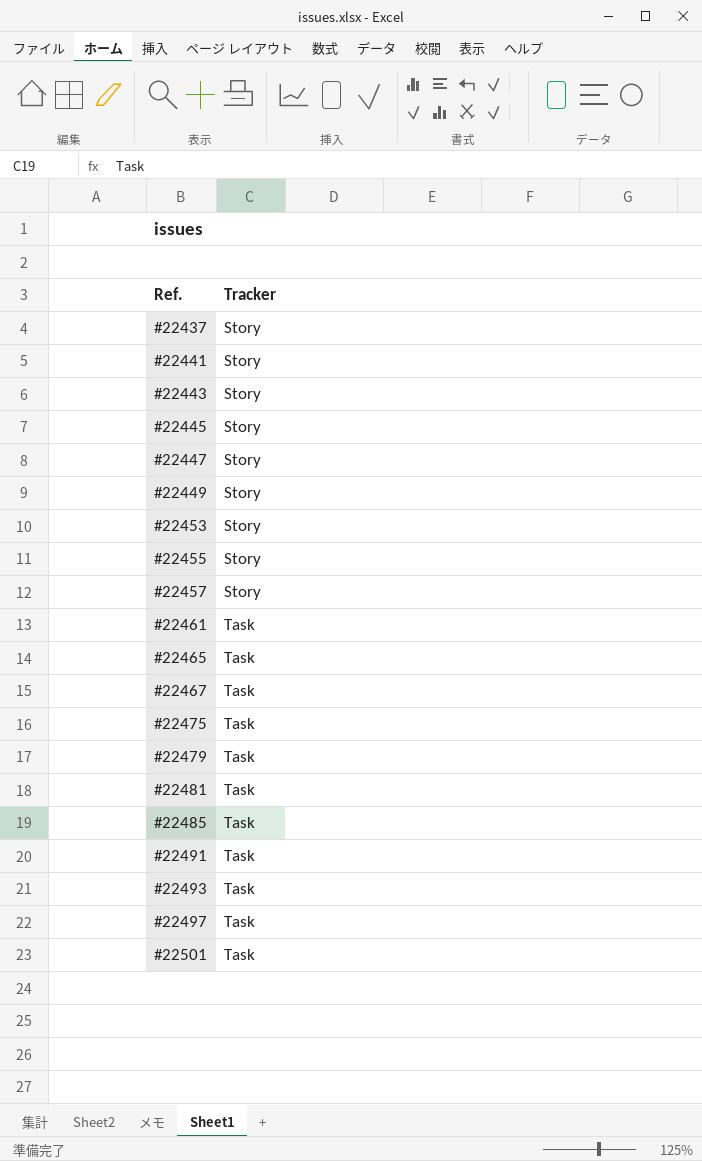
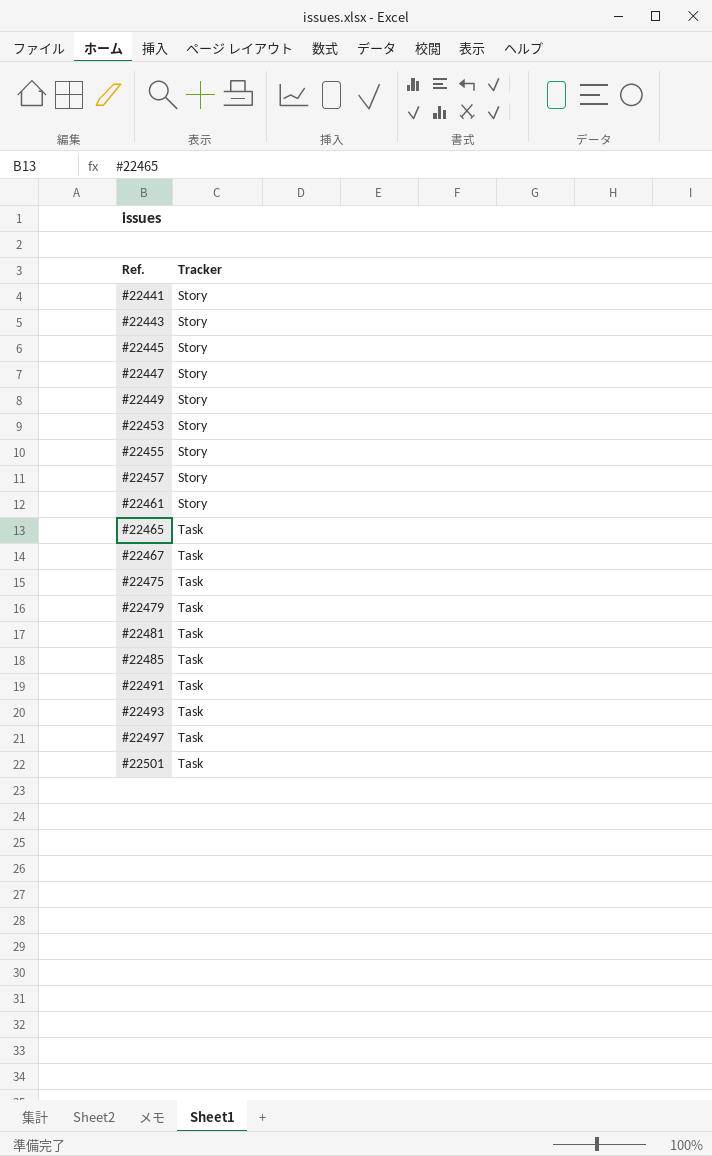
row #22437: Story -> none
#22461 | Tracker: Task -> Story

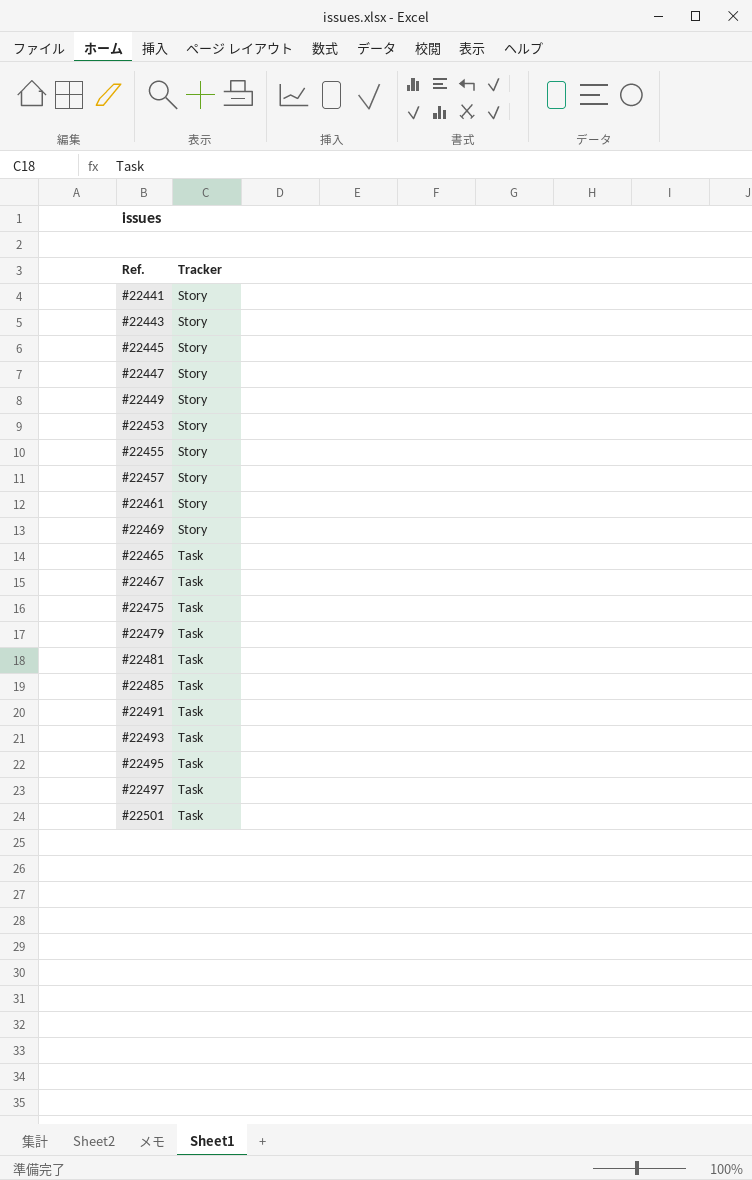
row #22469: none -> Story
row #22495: none -> Task

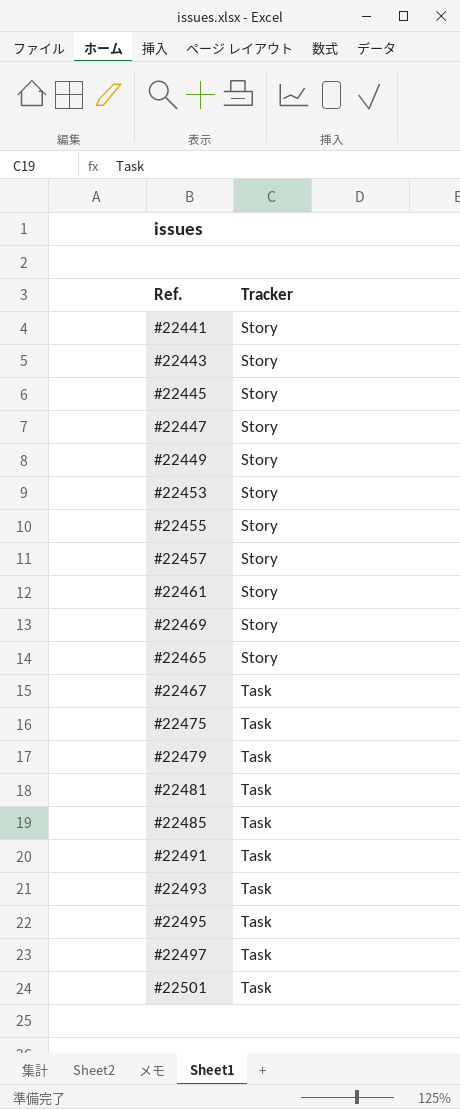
#22465 | Tracker: Task -> Story

